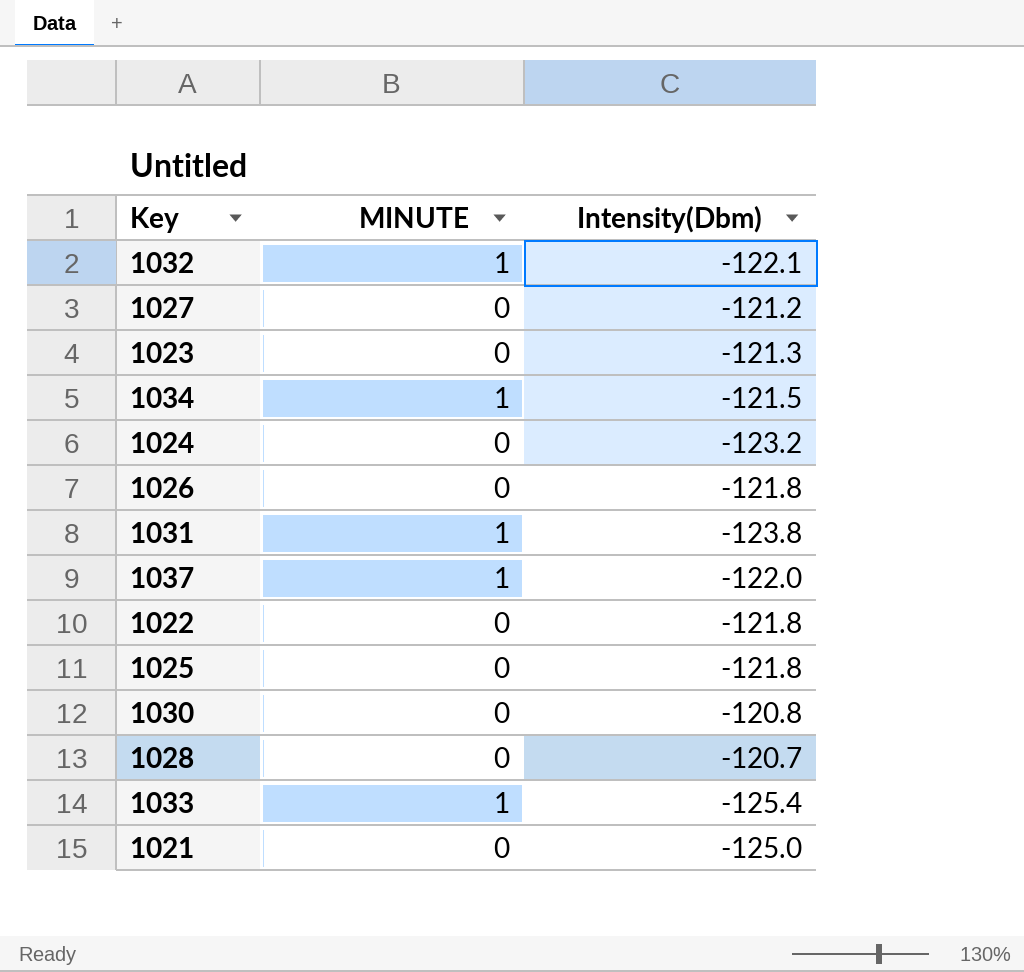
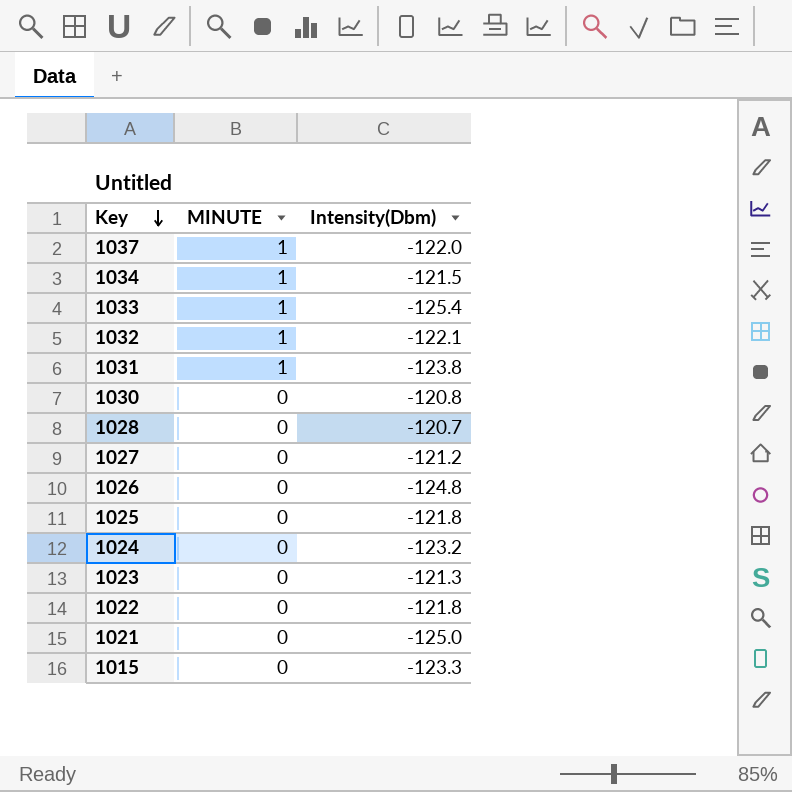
row order: none -> Key descending
1026 | Intensity(Dbm): -121.8 -> -124.8
row 1015: none -> 0 | -123.3

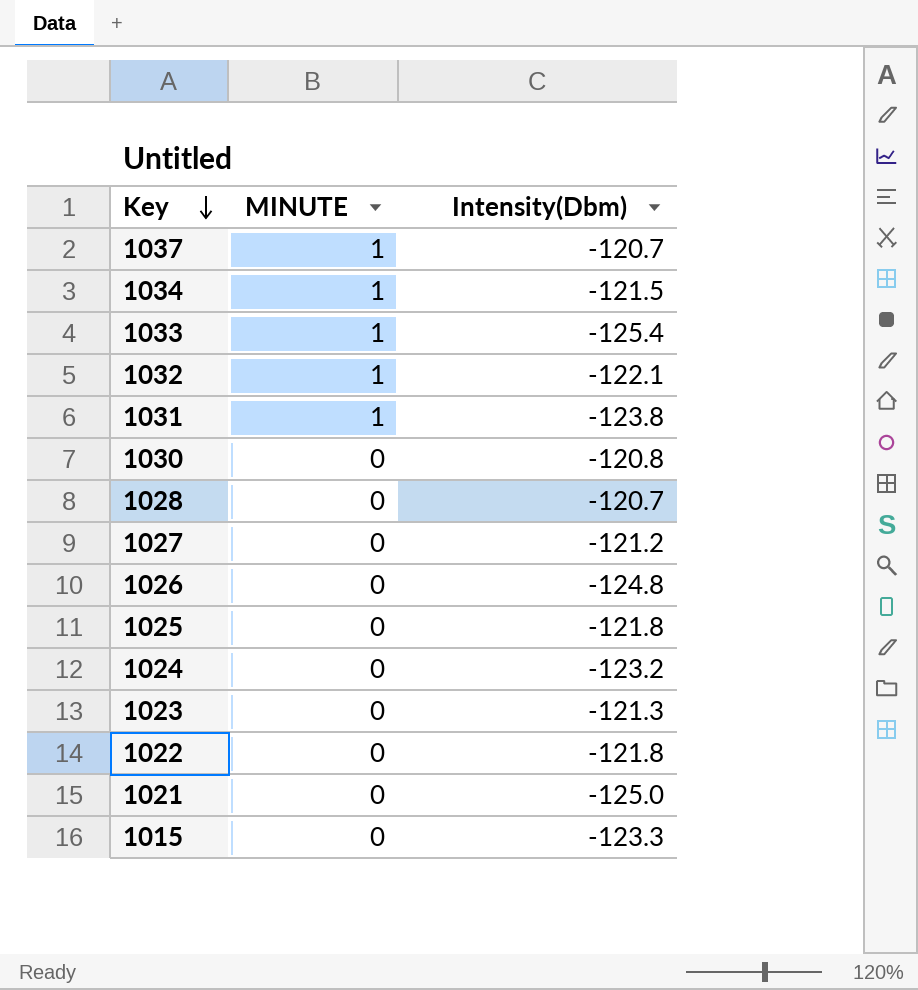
1037 | Intensity(Dbm): -122.0 -> -120.7

